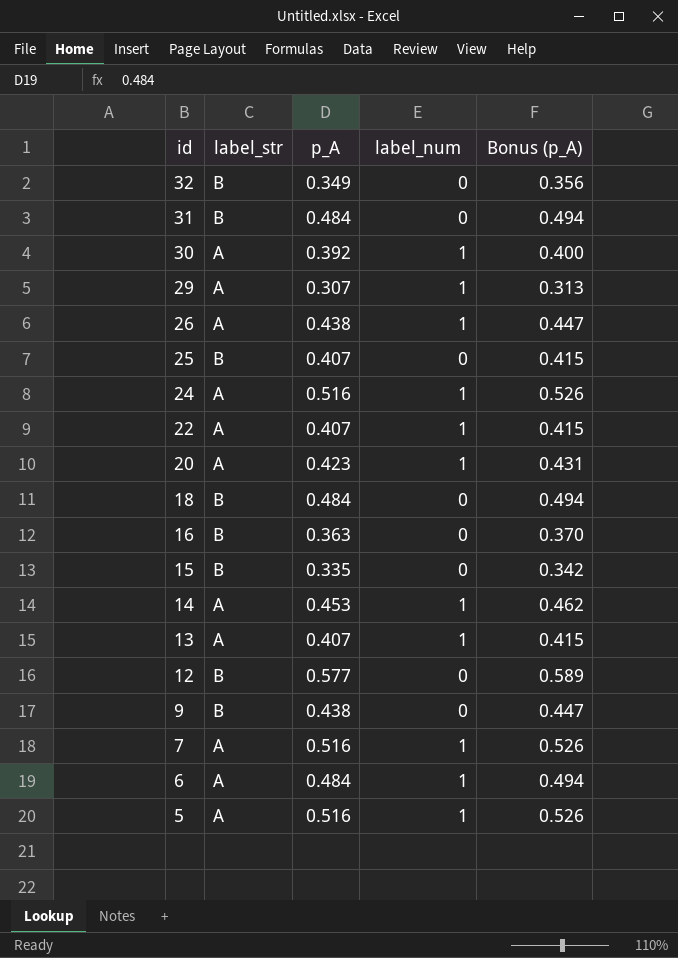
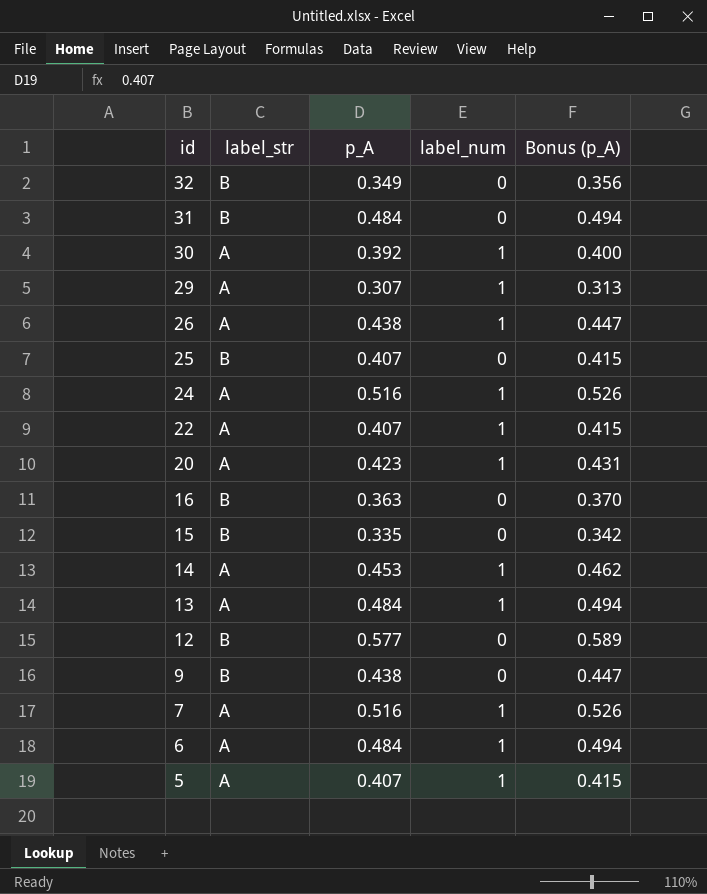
row 18: B | 0.484 | 0 | 0.494 -> none
13 | p_A: 0.407 -> 0.484
13 | Bonus (p_A): 0.415 -> 0.494
5 | p_A: 0.516 -> 0.407
5 | Bonus (p_A): 0.526 -> 0.415

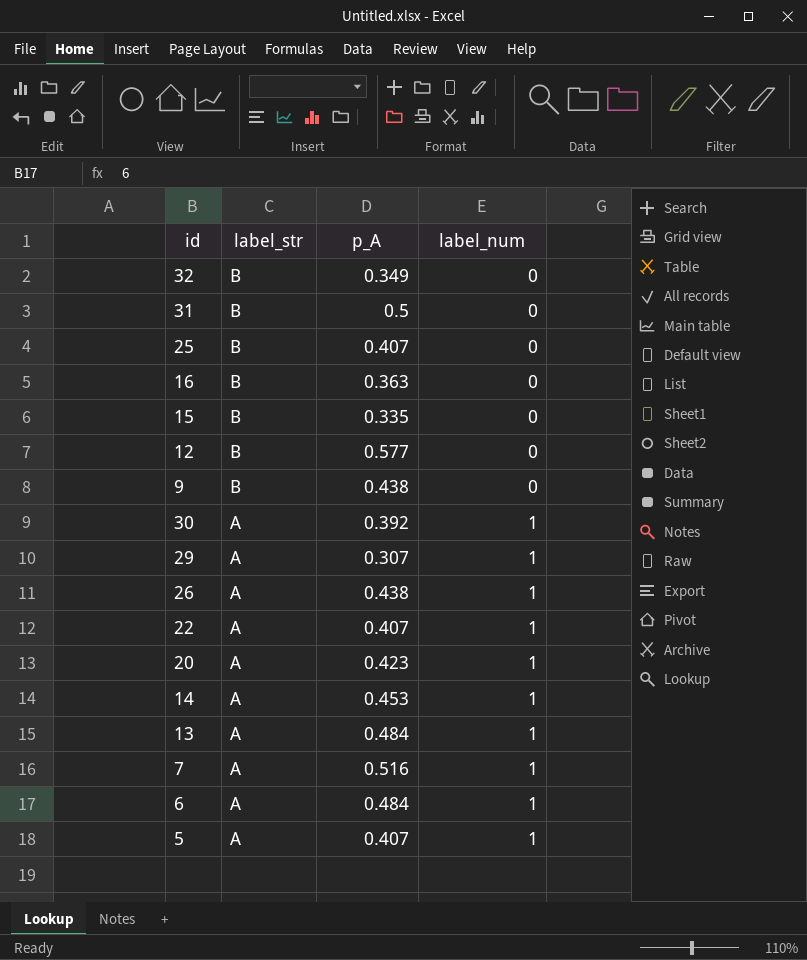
row order: id descending -> label_str descending
column Bonus (p_A) | formula: [p_A] * 1.02 -> none
row 24: A | 0.516 | 1 | 0.526 -> none
31 | p_A: 0.484 -> 0.5

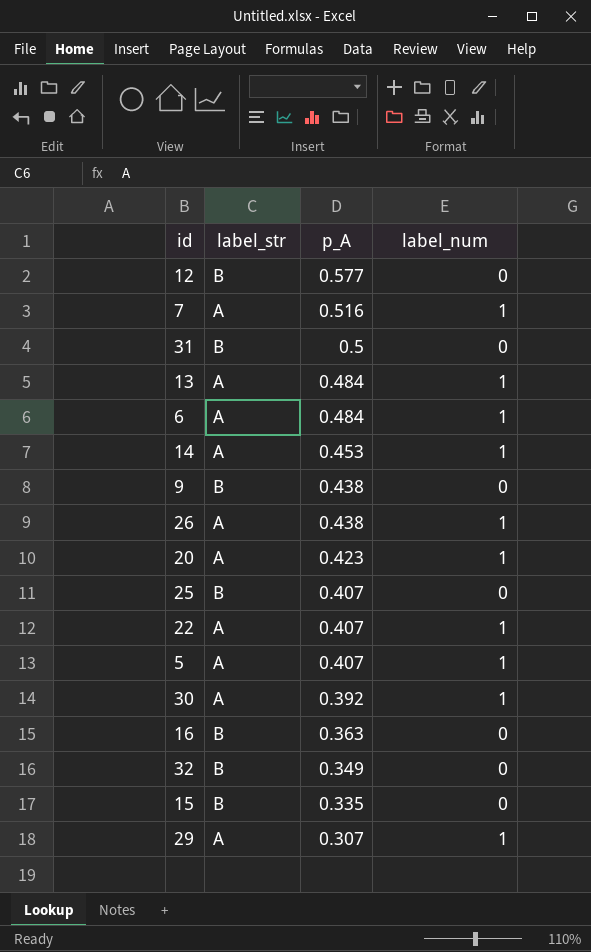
row order: label_str descending -> p_A descending

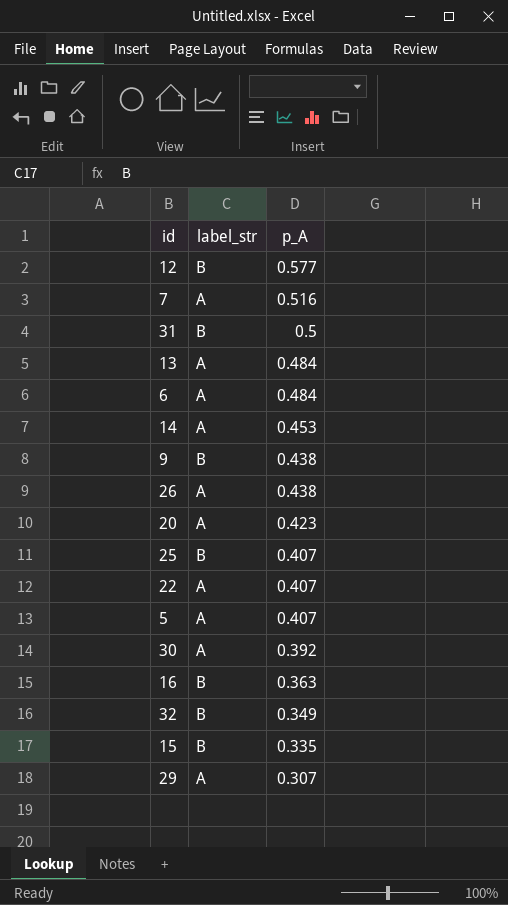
column label_num | position: 4 -> none

